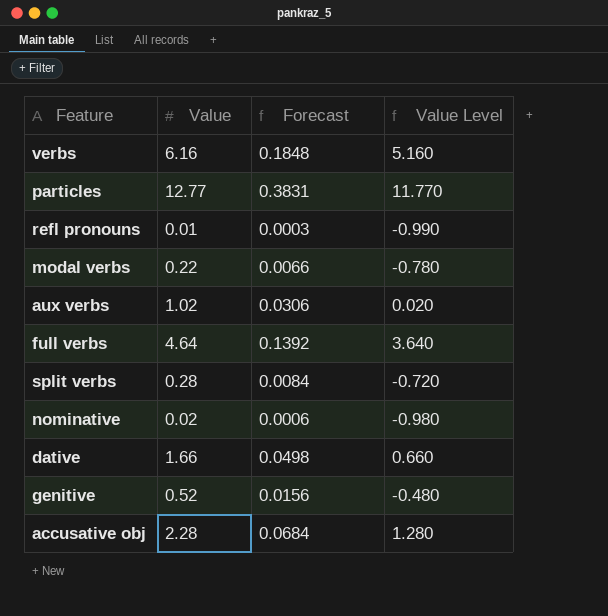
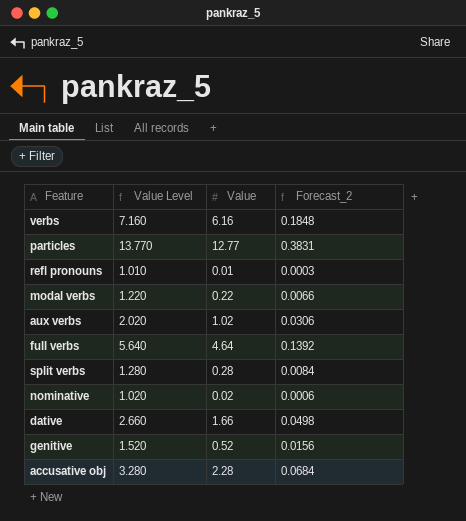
column Value Level | formula: [Value] - 1 -> [Value] + 1
column Value Level | position: 4 -> 2
column name: Forecast -> Forecast_2

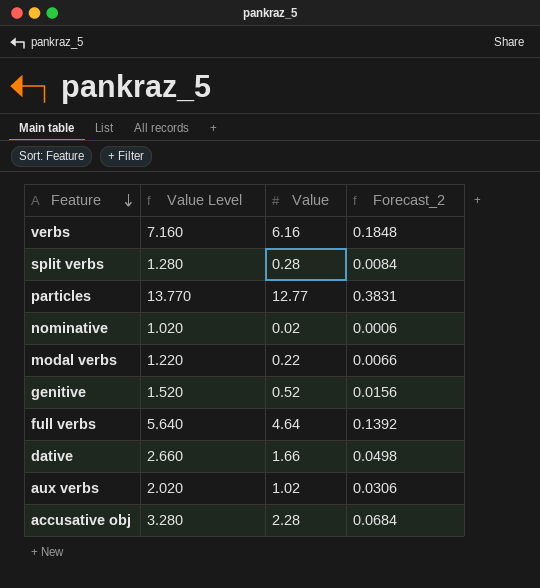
row order: none -> Feature descending
row refl pronouns: 1.010 | 0.01 | 0.0003 -> none

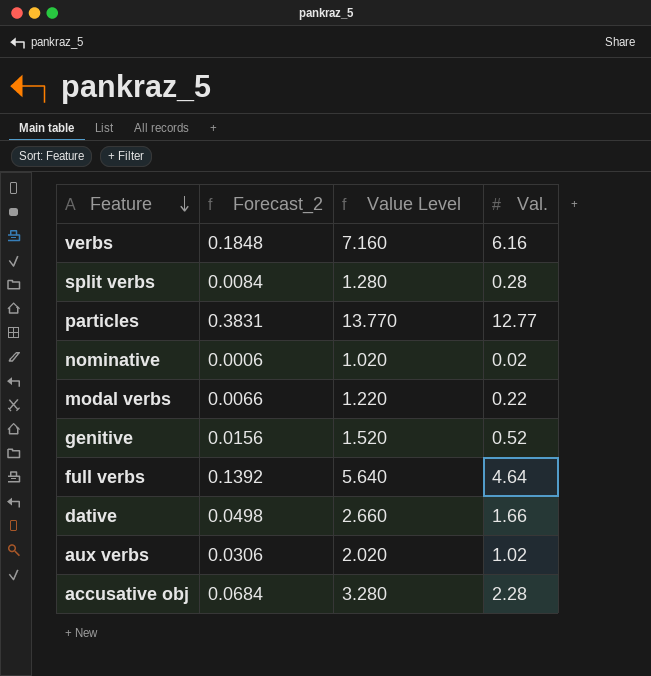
column Forecast_2 | position: 4 -> 2
column name: Value -> Val.

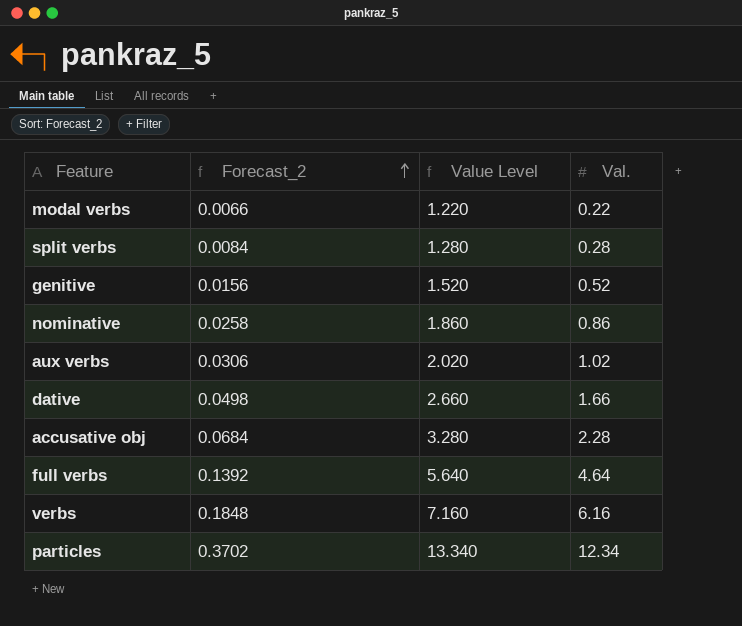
row order: Feature descending -> Forecast_2 ascending
nominative | Forecast_2: 0.0006 -> 0.0258
nominative | Value Level: 1.020 -> 1.860
nominative | Val.: 0.02 -> 0.86
particles | Forecast_2: 0.3831 -> 0.3702
particles | Value Level: 13.770 -> 13.340
particles | Val.: 12.77 -> 12.34

